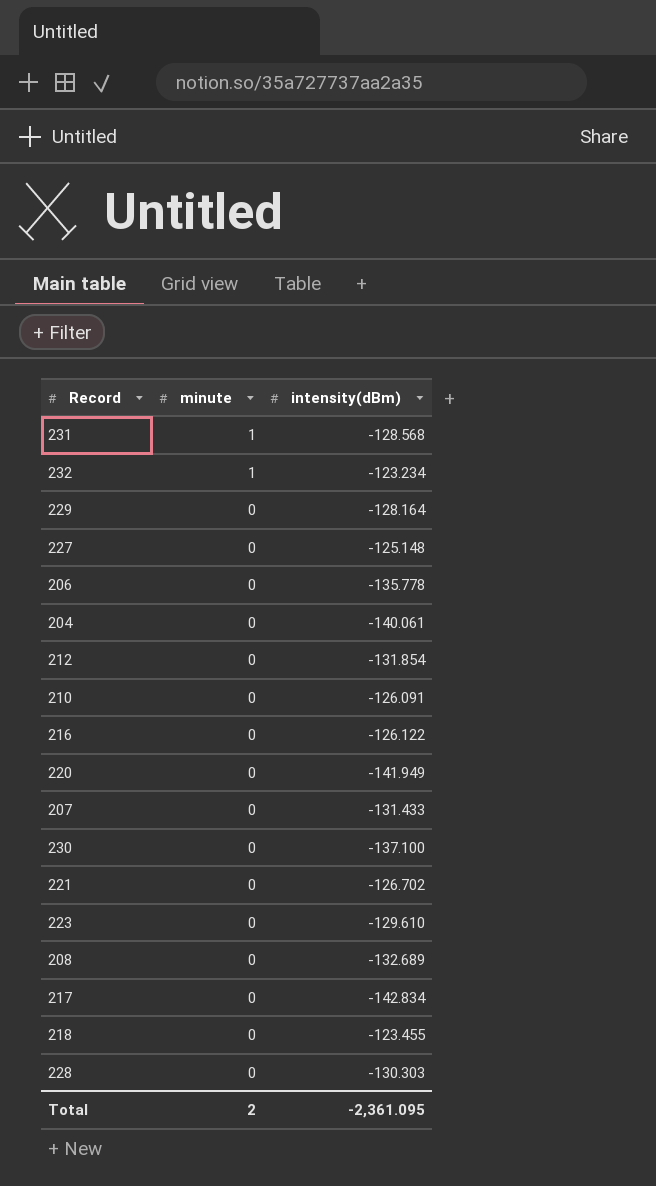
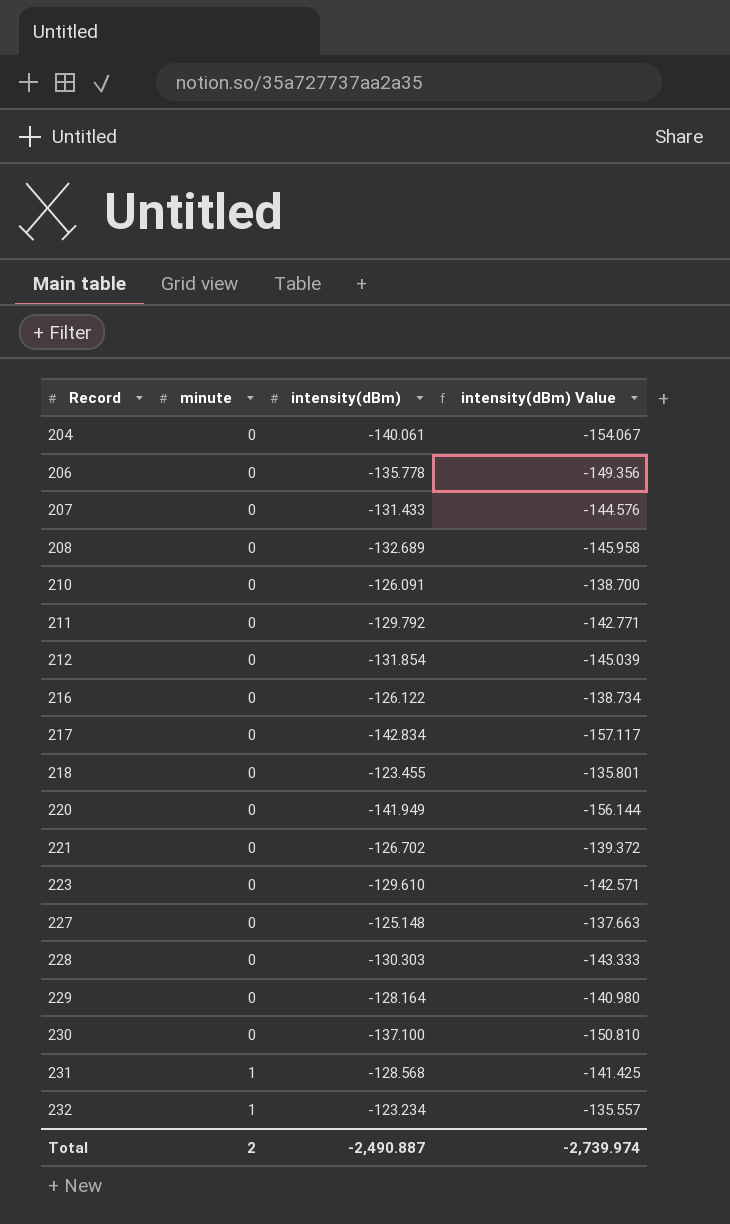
row order: minute descending -> Record ascending
column intensity(dBm) Value | formula: none -> [intensity(dBm)] * 1.1
row 211: none -> 0 | -129.792 | -142.771
Total | intensity(dBm): -2,361.095 -> -2,490.887

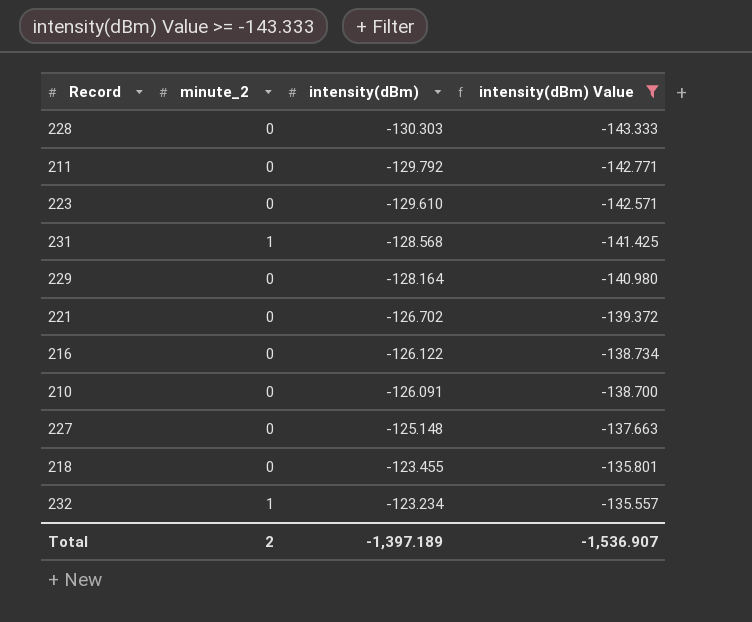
filter: none -> intensity(dBm) Value >= -143.333
row order: Record ascending -> intensity(dBm) ascending
column name: minute -> minute_2
Total | intensity(dBm): -2,490.887 -> -1,397.189
Total | intensity(dBm) Value: -2,739.974 -> -1,536.907

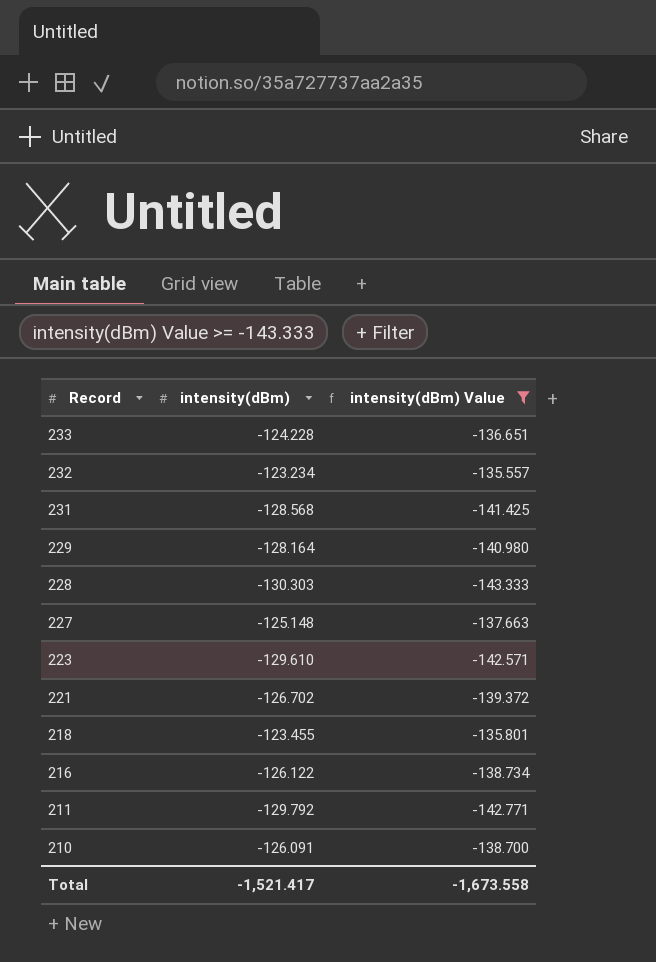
row order: intensity(dBm) ascending -> Record descending
column minute_2 | position: 2 -> none
row 233: none -> -124.228 | -136.651
Total | intensity(dBm): -1,397.189 -> -1,521.417
Total | intensity(dBm) Value: -1,536.907 -> -1,673.558

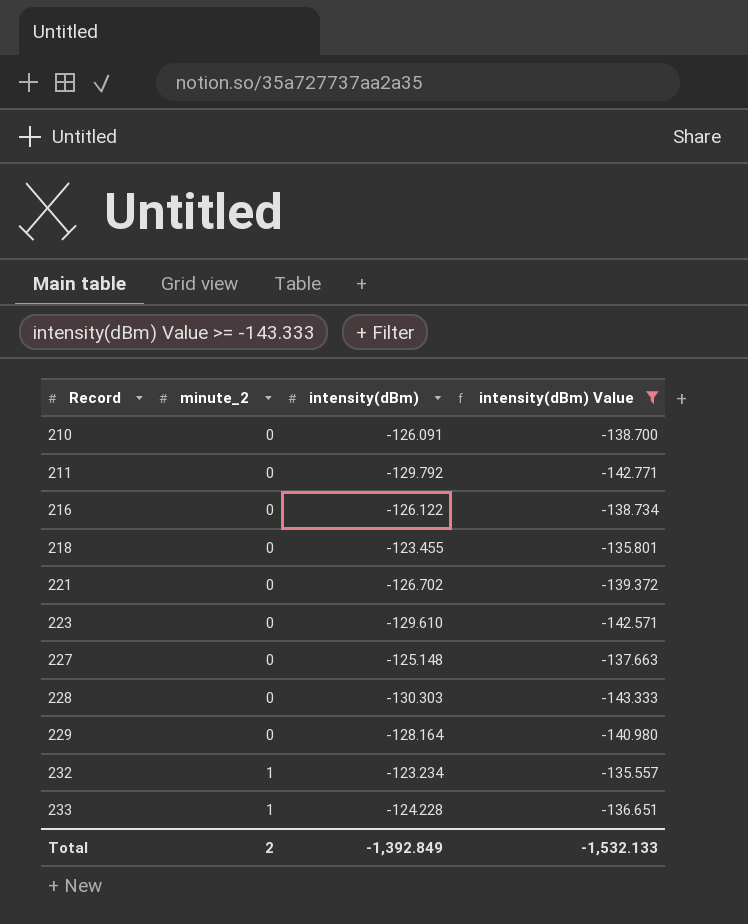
row order: Record descending -> Record ascending
column minute_2 | position: none -> 2
row 231: -128.568 | -141.425 -> none
Total | intensity(dBm): -1,521.417 -> -1,392.849
Total | intensity(dBm) Value: -1,673.558 -> -1,532.133

